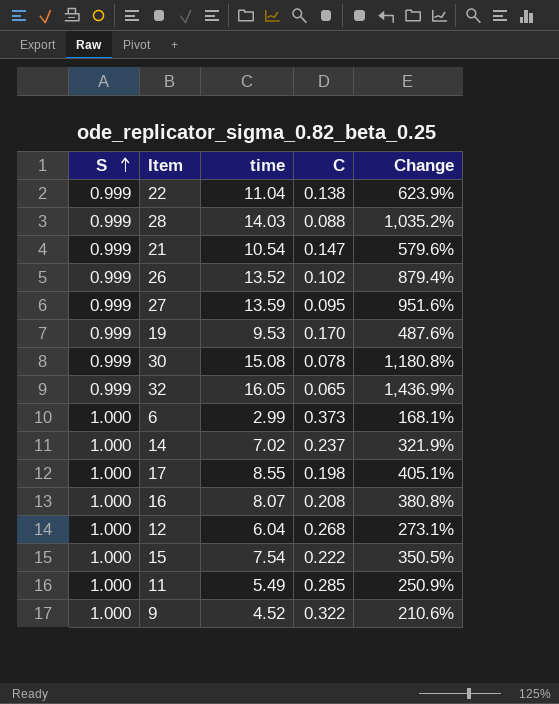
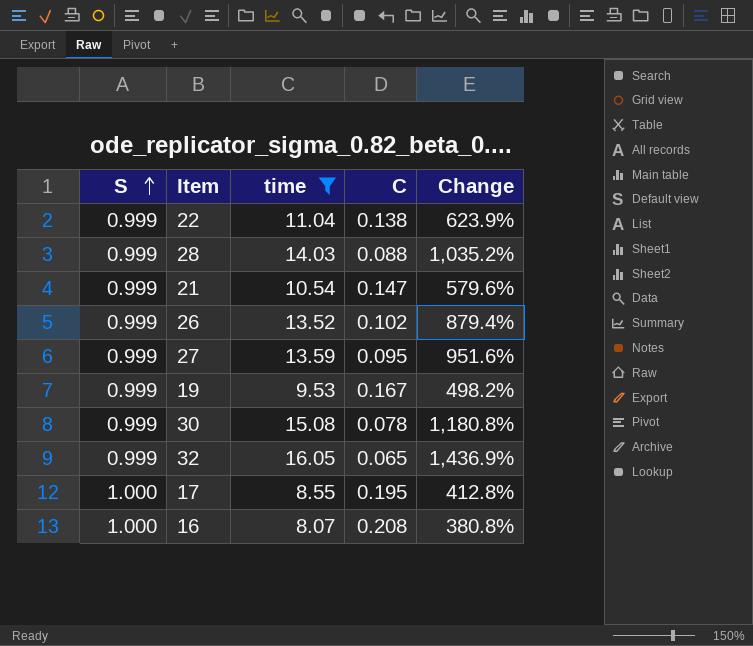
filter: none -> time >= 8.07
19 | C: 0.170 -> 0.167
19 | Change: 487.6% -> 498.2%
17 | C: 0.198 -> 0.195
17 | Change: 405.1% -> 412.8%

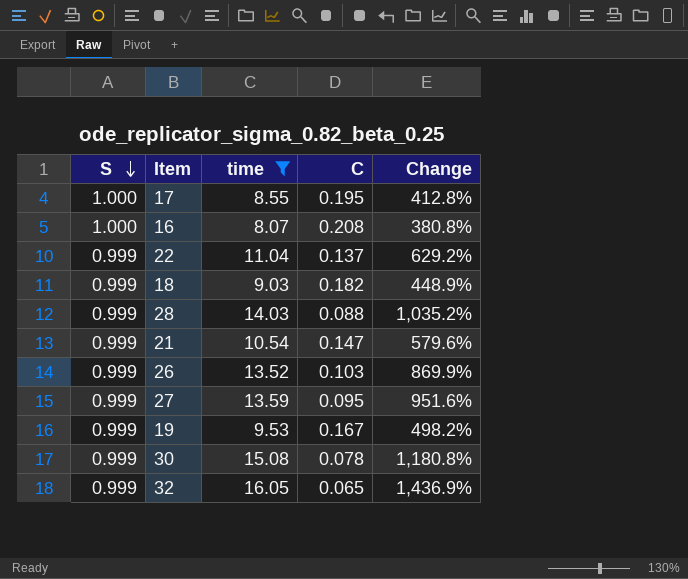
row order: S ascending -> S descending
22 | C: 0.138 -> 0.137
22 | Change: 623.9% -> 629.2%
row 18: none -> 0.999 | 9.03 | 0.182 | 448.9%
26 | C: 0.102 -> 0.103
26 | Change: 879.4% -> 869.9%

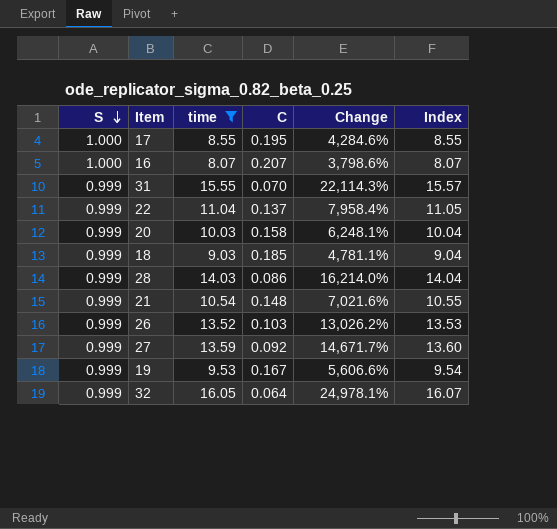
column Change | formula: ([S] - [C]) / [C] -> ([time] - [C]) / [C]
column Index | formula: none -> [time] / [S]
row 30: 0.999 | 15.08 | 0.078 | 1,180.8% -> none
16 | C: 0.208 -> 0.207
row 31: none -> 0.999 | 15.55 | 0.070 | 22,114.3% | 15.57
row 20: none -> 0.999 | 10.03 | 0.158 | 6,248.1% | 10.04
18 | C: 0.182 -> 0.185
28 | C: 0.088 -> 0.086
21 | C: 0.147 -> 0.148
27 | C: 0.095 -> 0.092
32 | C: 0.065 -> 0.064

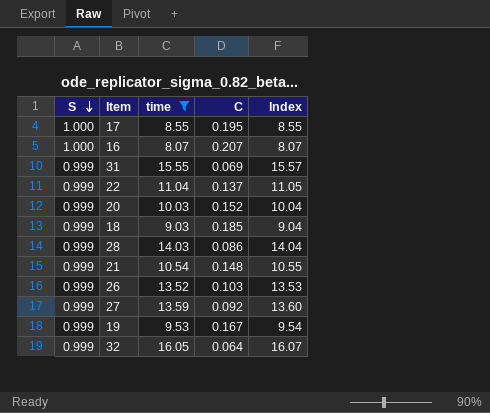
column Change | formula: ([time] - [C]) / [C] -> none
31 | C: 0.070 -> 0.069
20 | C: 0.158 -> 0.152

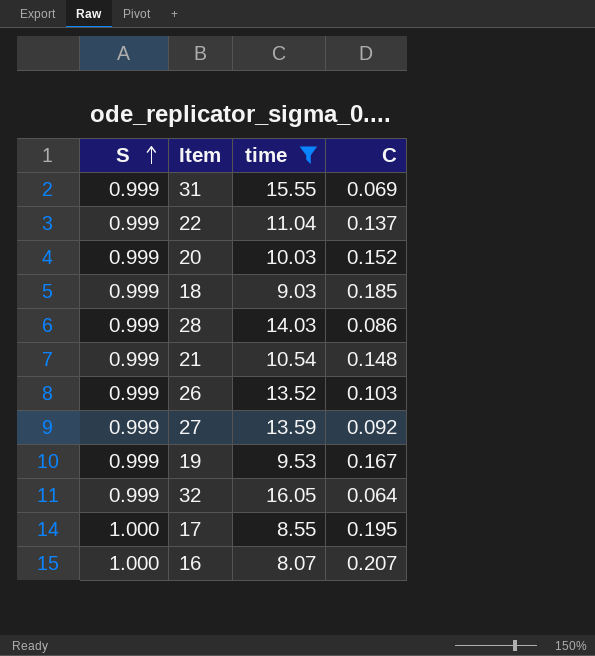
row order: S descending -> S ascending
column Index | formula: [time] / [S] -> none

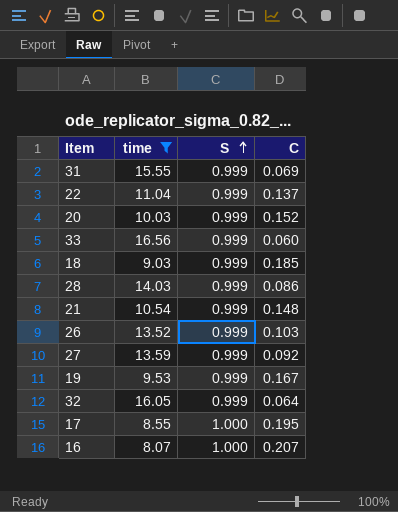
column S | position: 1 -> 3
row 33: none -> 16.56 | 0.999 | 0.060

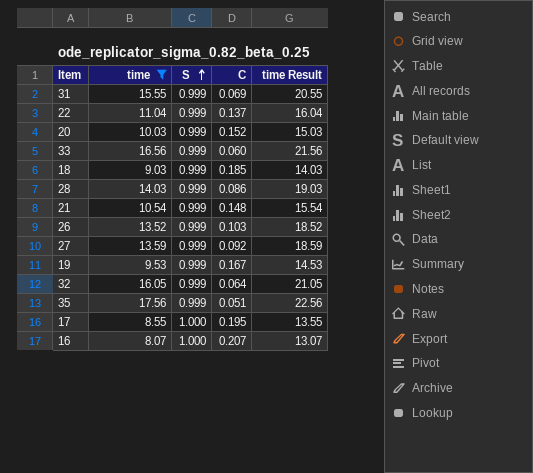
column time Result | formula: none -> [time] + 5
row 35: none -> 17.56 | 0.999 | 0.051 | 22.56

